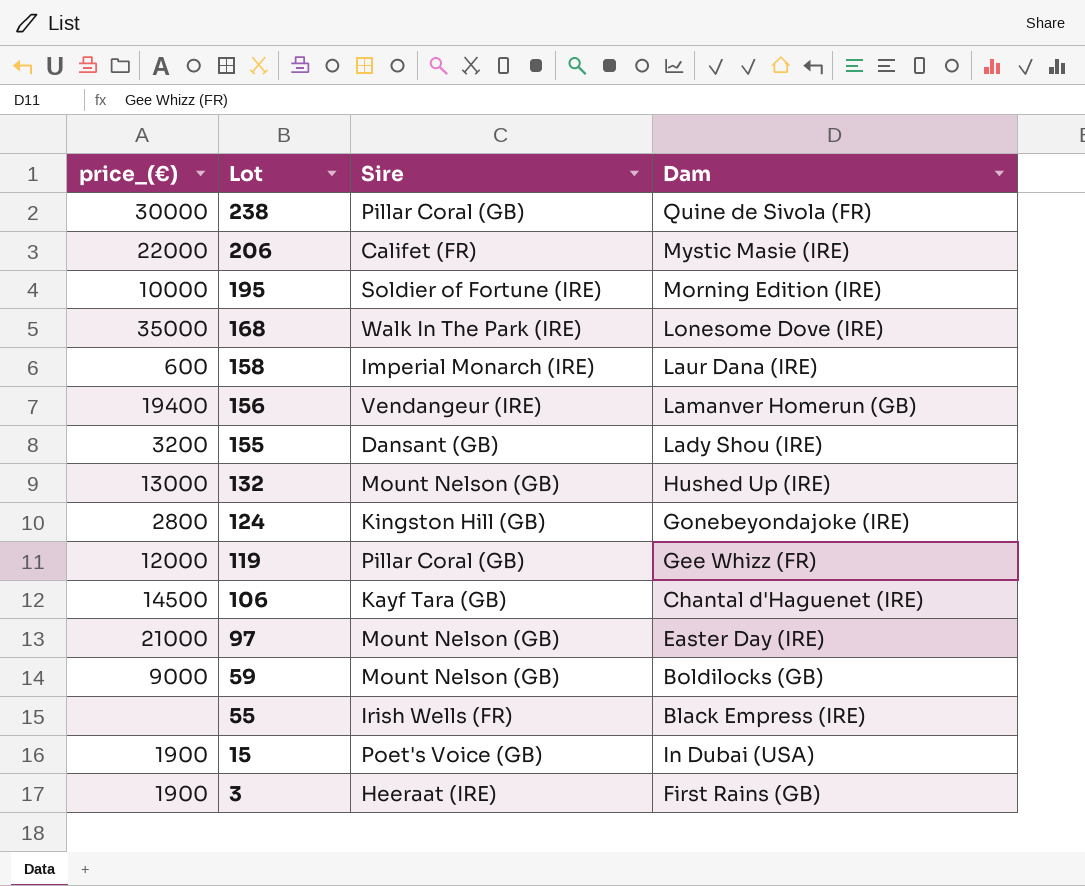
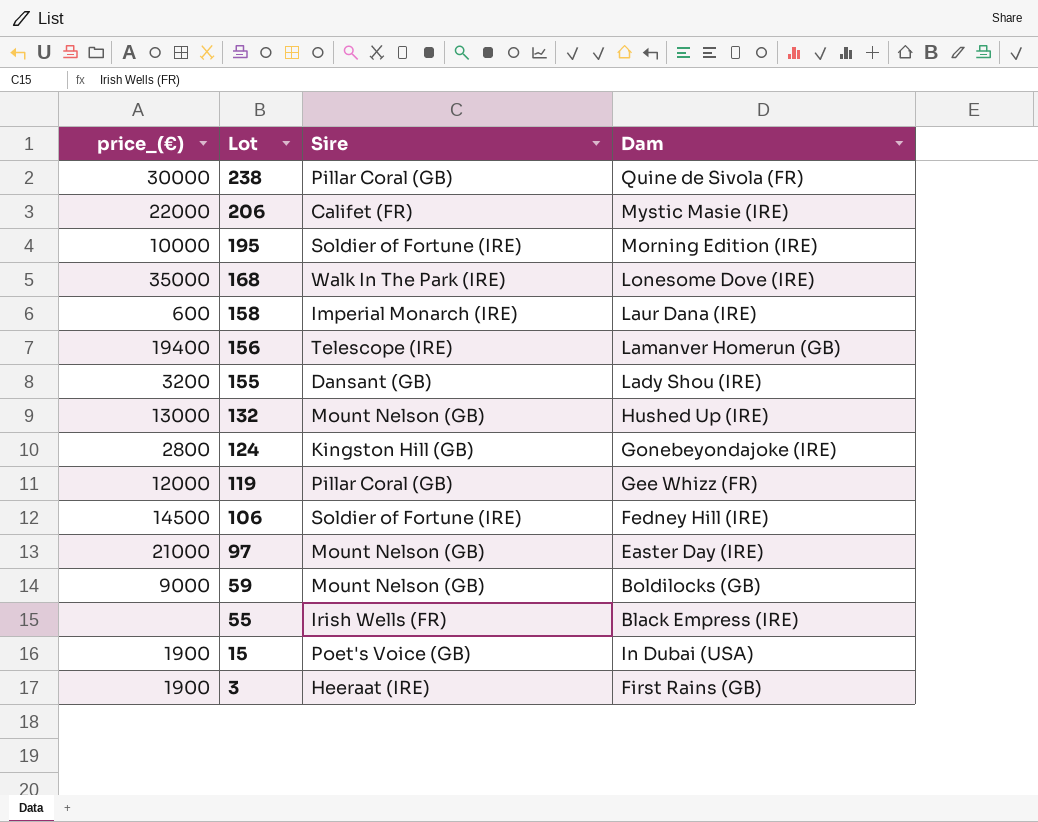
156 | Sire: Vendangeur (IRE) -> Telescope (IRE)
106 | Sire: Kayf Tara (GB) -> Soldier of Fortune (IRE)
106 | Dam: Chantal d'Haguenet (IRE) -> Fedney Hill (IRE)

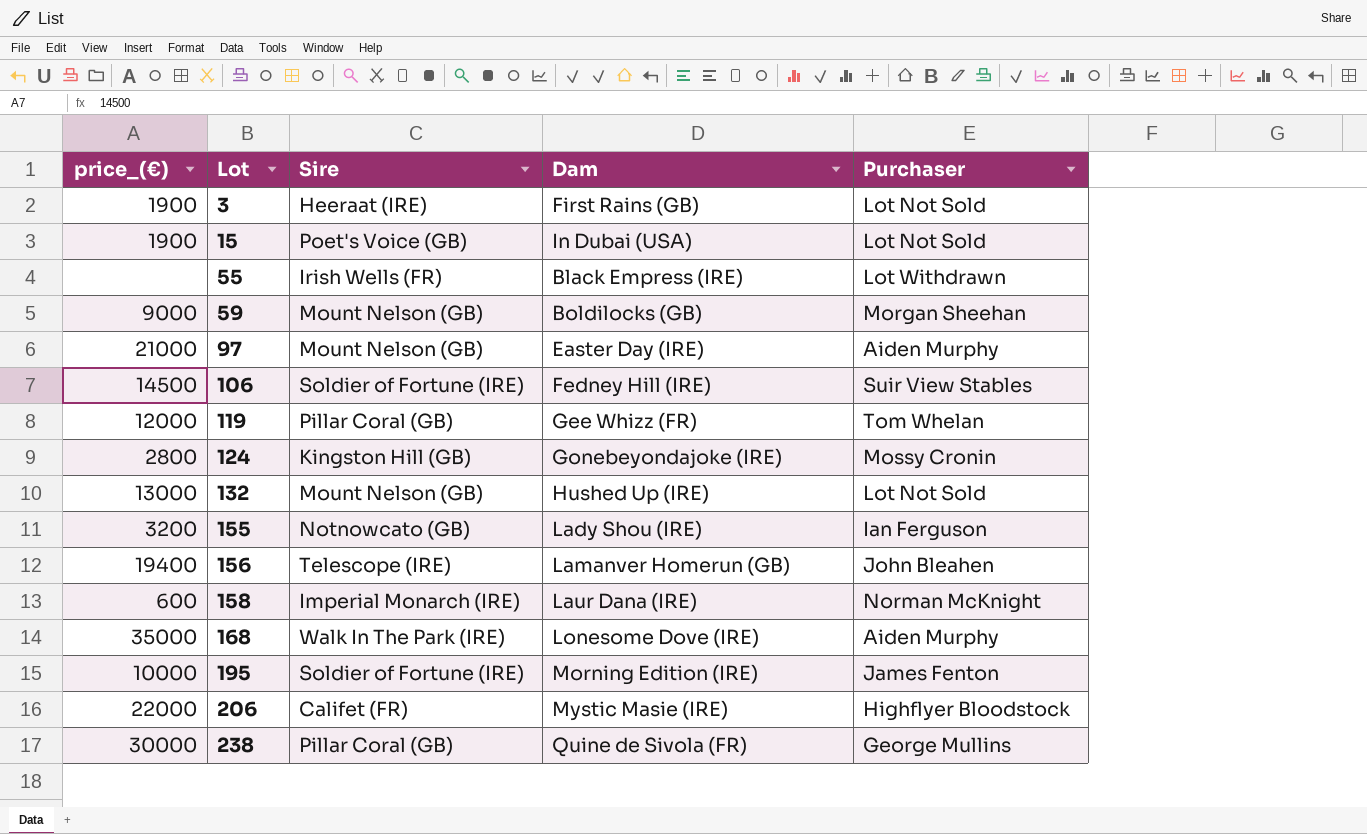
row order: Lot descending -> Lot ascending
column Purchaser | position: none -> 5
155 | Sire: Dansant (GB) -> Notnowcato (GB)

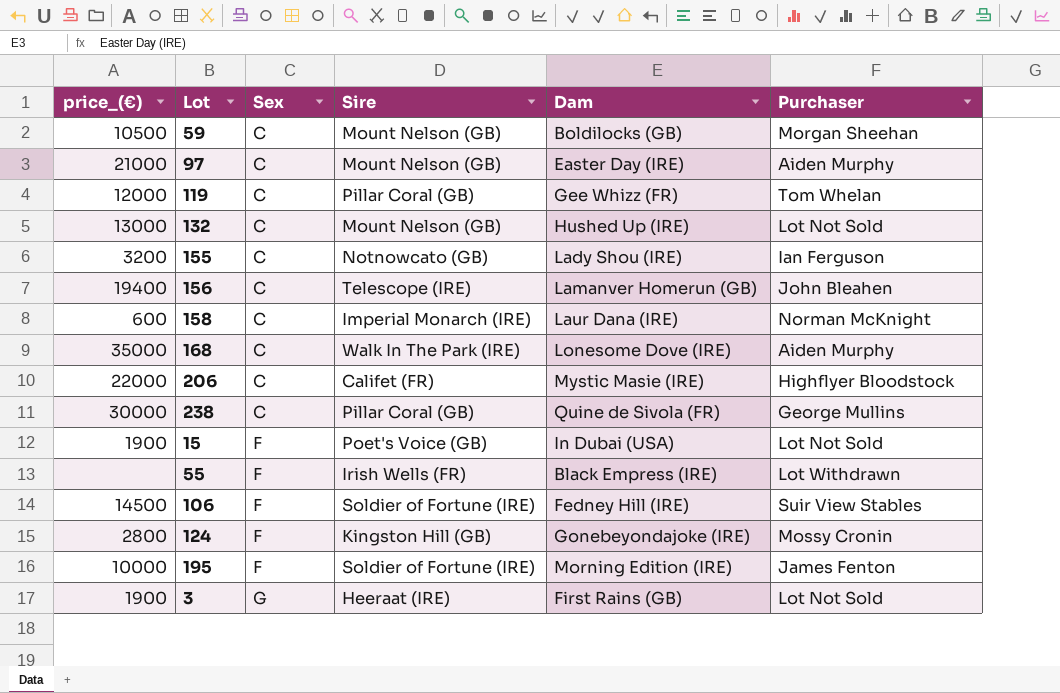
row order: Lot ascending -> Sex ascending
column Sex | position: none -> 3
59 | price_(€): 9000 -> 10500

